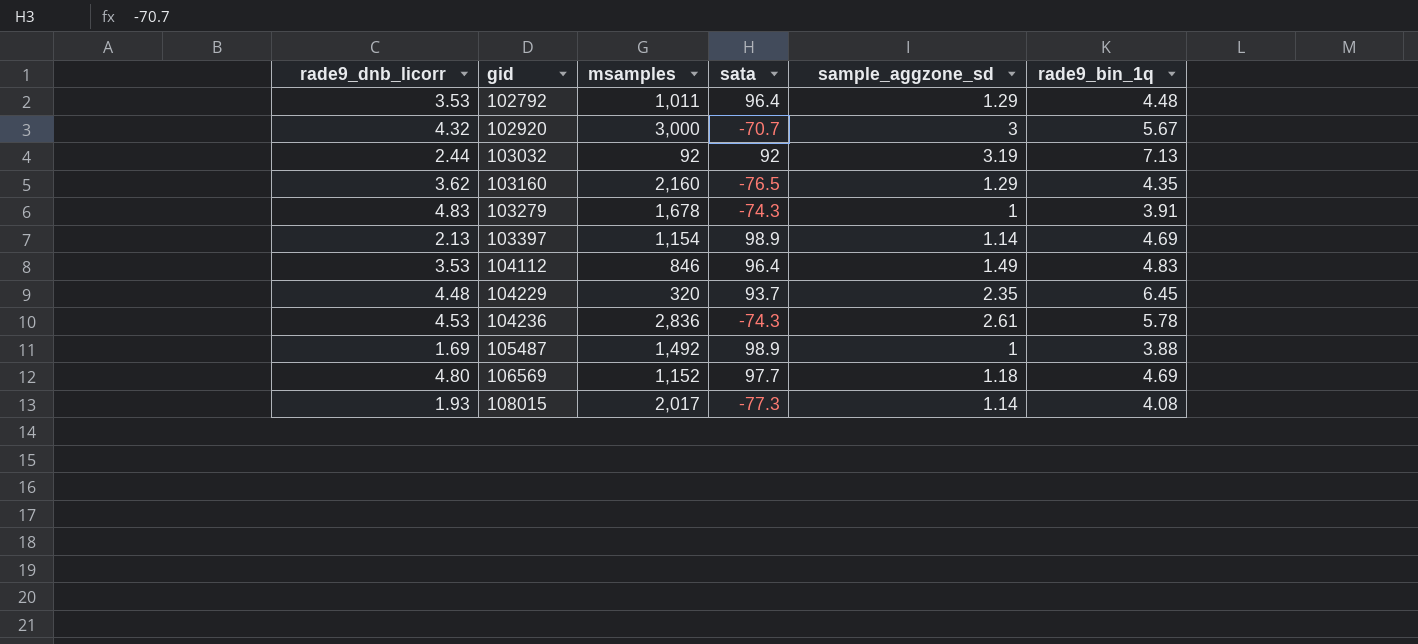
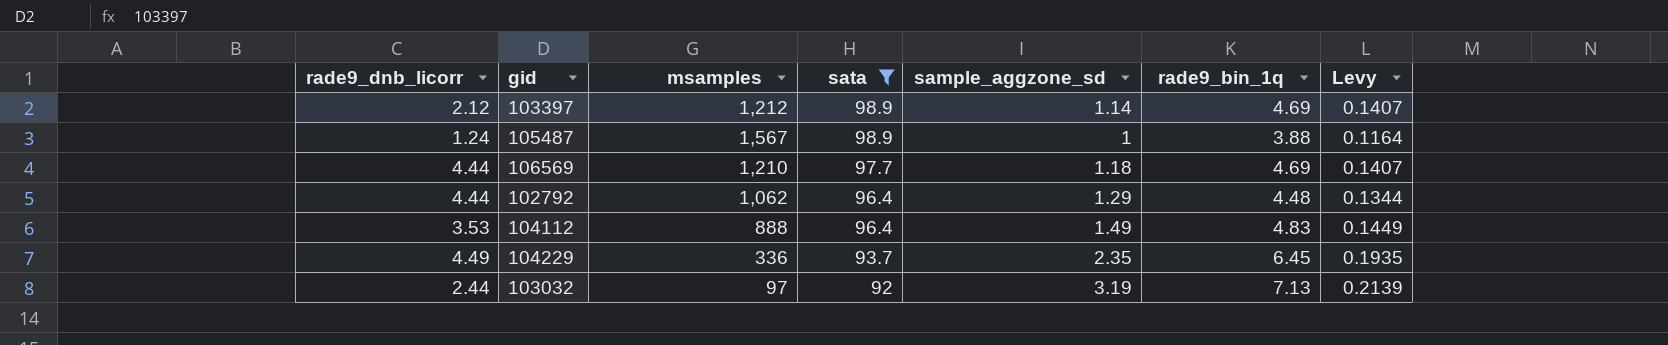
filter: none -> sata >= 92
row order: gid ascending -> sata descending
column Levy | formula: none -> [rade9_bin_1q] * 0.03
103397 | rade9_dnb_licorr: 2.13 -> 2.12
103397 | msamples: 1,154 -> 1,212
105487 | rade9_dnb_licorr: 1.69 -> 1.24
105487 | msamples: 1,492 -> 1,567
106569 | rade9_dnb_licorr: 4.80 -> 4.44
106569 | msamples: 1,152 -> 1,210
102792 | rade9_dnb_licorr: 3.53 -> 4.44
102792 | msamples: 1,011 -> 1,062
104112 | msamples: 846 -> 888
104229 | rade9_dnb_licorr: 4.48 -> 4.49
104229 | msamples: 320 -> 336
103032 | msamples: 92 -> 97

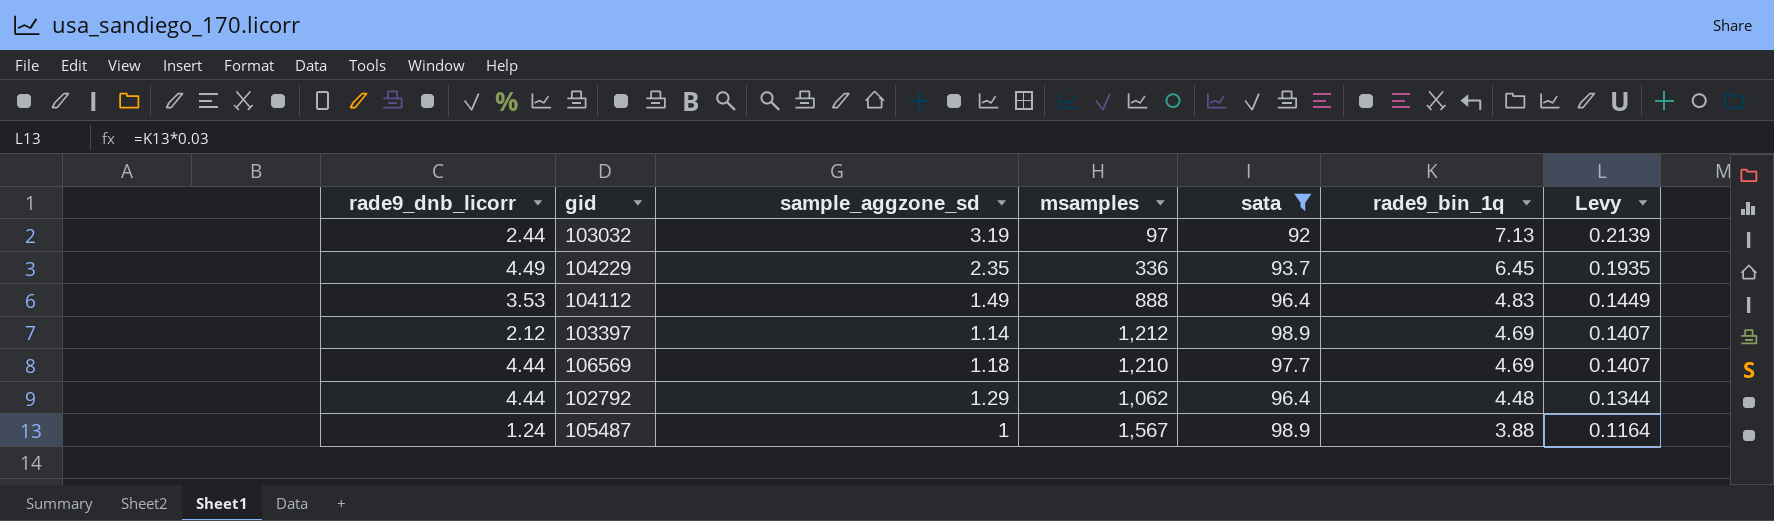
row order: sata descending -> rade9_bin_1q descending
column sample_aggzone_sd | position: 5 -> 3

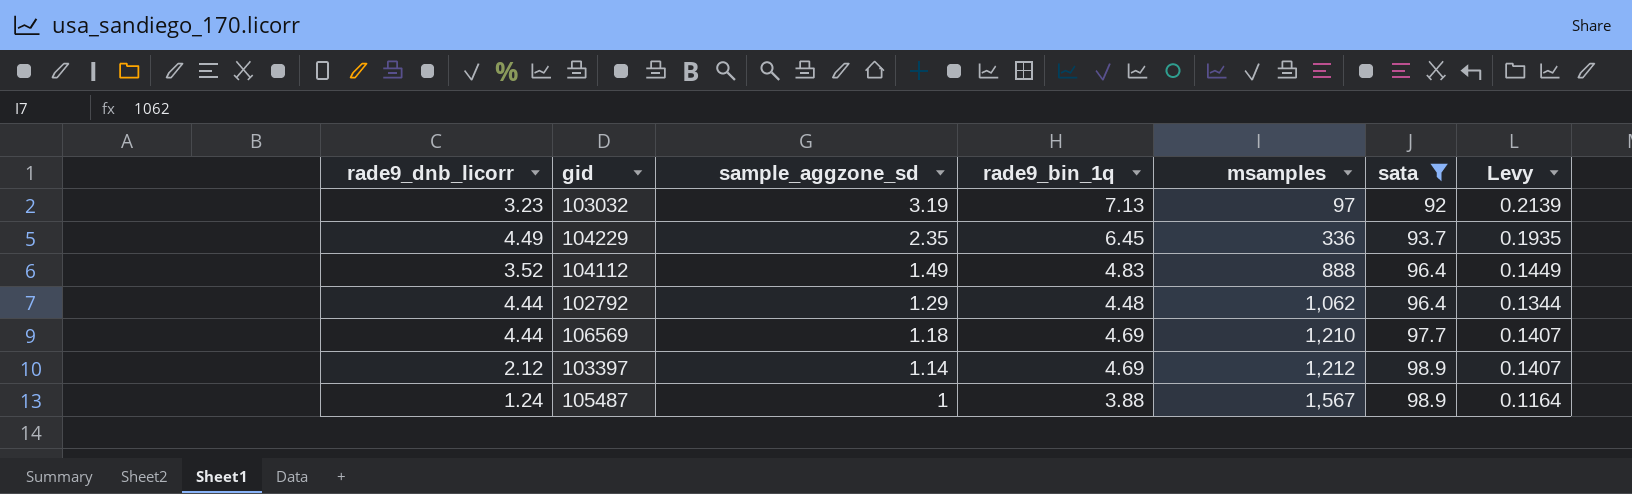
row order: rade9_bin_1q descending -> sample_aggzone_sd descending
column rade9_bin_1q | position: 6 -> 4
103032 | rade9_dnb_licorr: 2.44 -> 3.23
104112 | rade9_dnb_licorr: 3.53 -> 3.52

